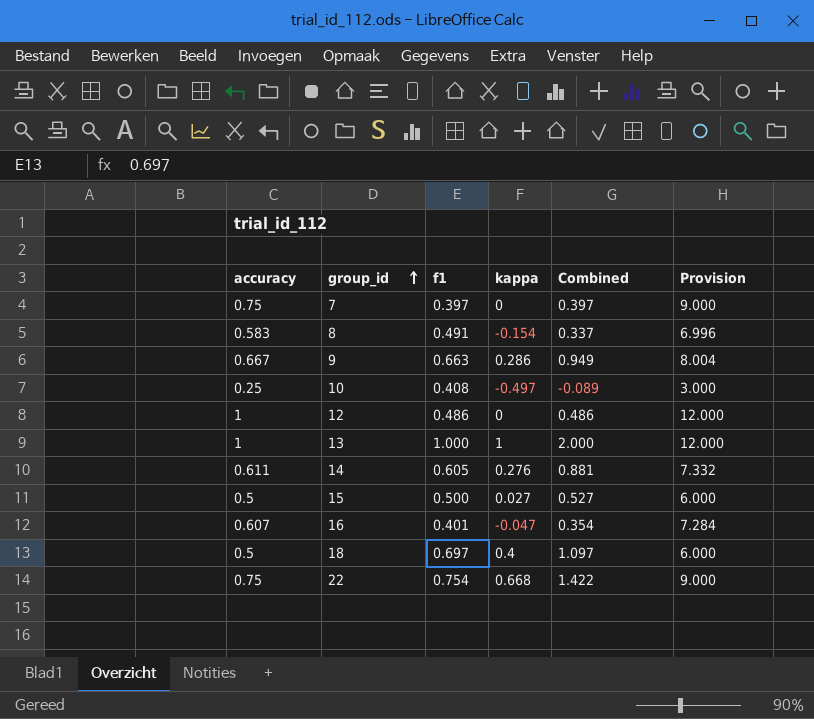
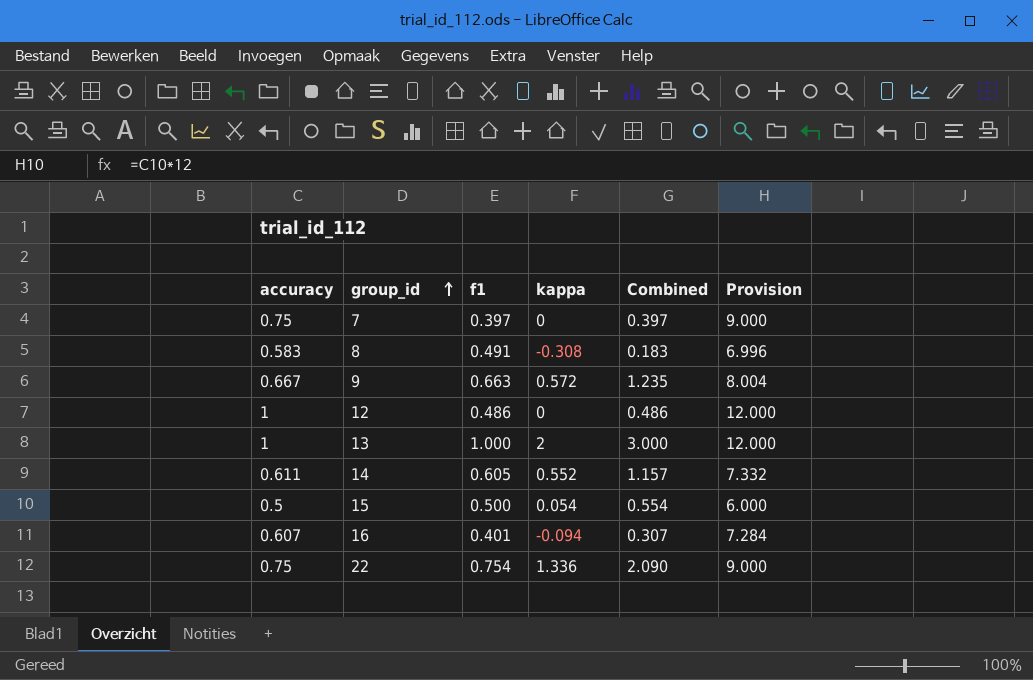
row 10: 0.25 | 0.408 | -0.497 | -0.089 | 3.000 -> none
row 18: 0.5 | 0.697 | 0.4 | 1.097 | 6.000 -> none
8 | kappa: -0.154 -> -0.308
8 | Combined: 0.337 -> 0.183
9 | kappa: 0.286 -> 0.572
9 | Combined: 0.949 -> 1.235
13 | kappa: 1 -> 2
13 | Combined: 2.000 -> 3.000
14 | kappa: 0.276 -> 0.552
14 | Combined: 0.881 -> 1.157
15 | kappa: 0.027 -> 0.054
15 | Combined: 0.527 -> 0.554
16 | kappa: -0.047 -> -0.094
16 | Combined: 0.354 -> 0.307
22 | kappa: 0.668 -> 1.336
22 | Combined: 1.422 -> 2.090

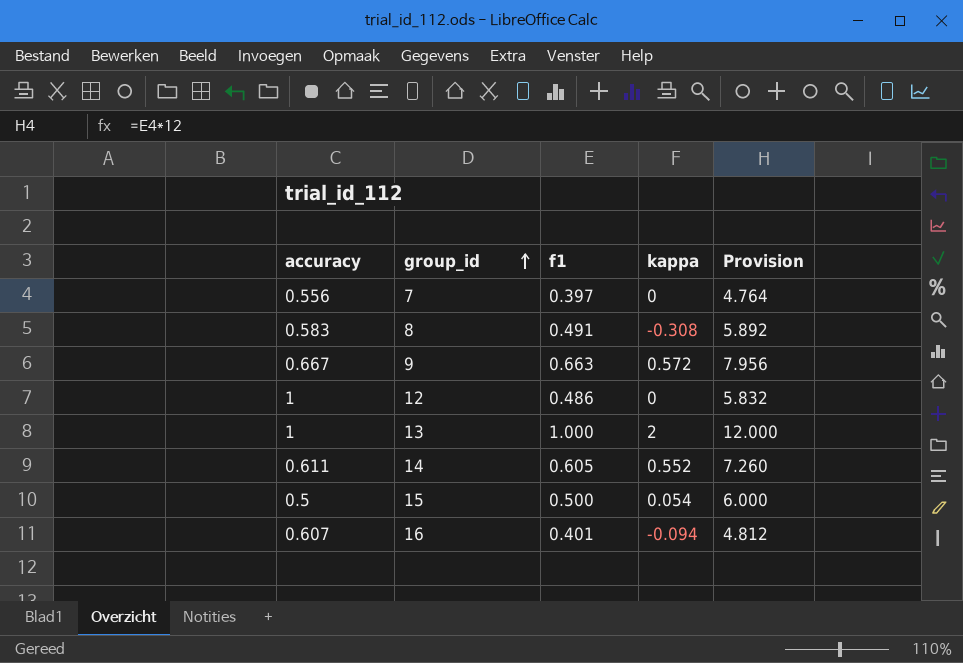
column Combined | formula: [f1] + [kappa] -> none
column Provision | formula: [accuracy] * 12 -> [f1] * 12
row 22: 0.75 | 0.754 | 1.336 | 2.090 | 9.000 -> none
7 | accuracy: 0.75 -> 0.556

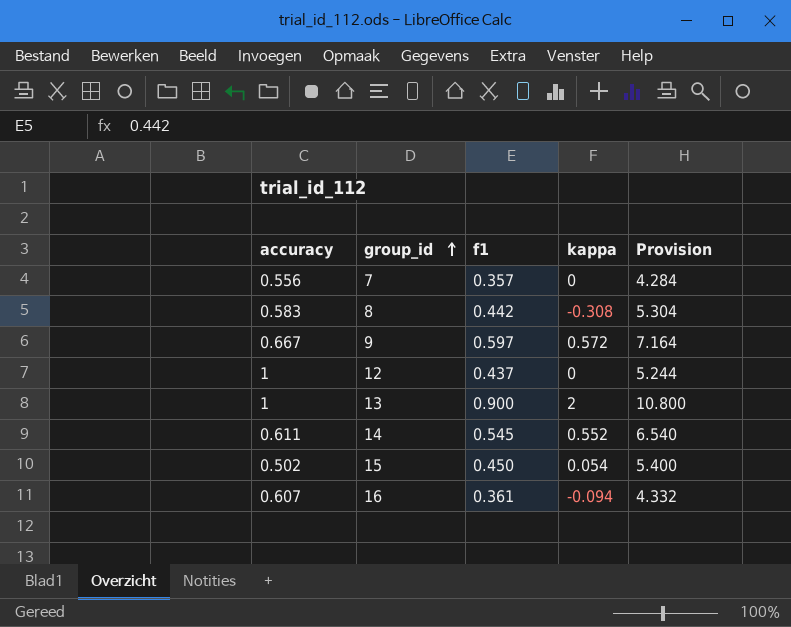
7 | f1: 0.397 -> 0.357
7 | Provision: 4.764 -> 4.284
8 | f1: 0.491 -> 0.442
8 | Provision: 5.892 -> 5.304
9 | f1: 0.663 -> 0.597
9 | Provision: 7.956 -> 7.164
12 | f1: 0.486 -> 0.437
12 | Provision: 5.832 -> 5.244
13 | f1: 1.000 -> 0.900
13 | Provision: 12.000 -> 10.800
14 | f1: 0.605 -> 0.545
14 | Provision: 7.260 -> 6.540
15 | accuracy: 0.5 -> 0.502
15 | f1: 0.500 -> 0.450
15 | Provision: 6.000 -> 5.400
16 | f1: 0.401 -> 0.361
16 | Provision: 4.812 -> 4.332

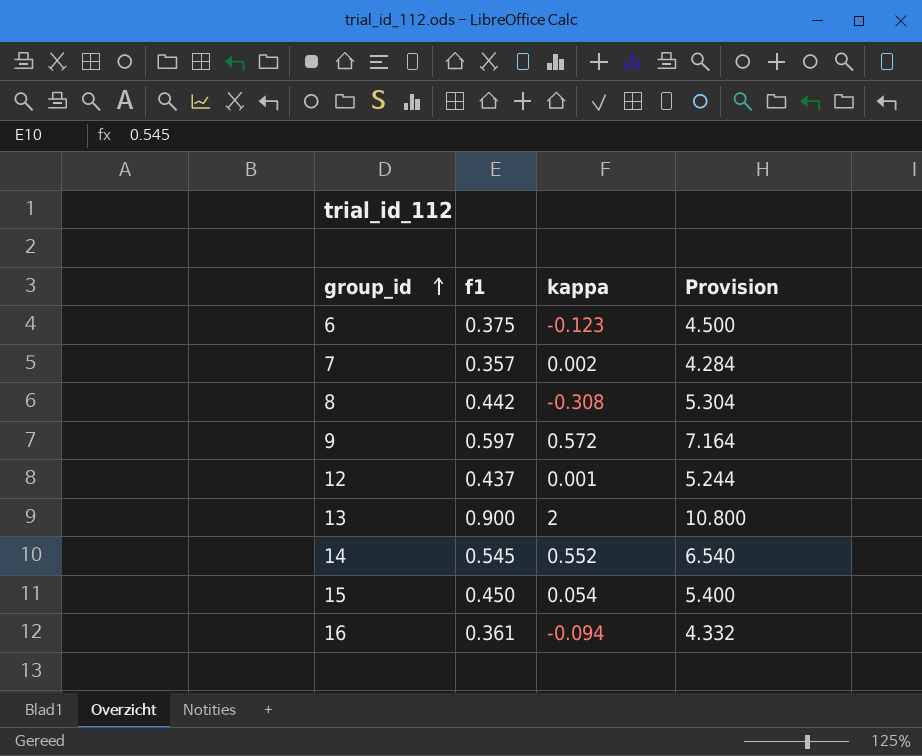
column accuracy | position: 1 -> none
row 6: none -> 0.375 | -0.123 | 4.500
7 | kappa: 0 -> 0.002
12 | kappa: 0 -> 0.001

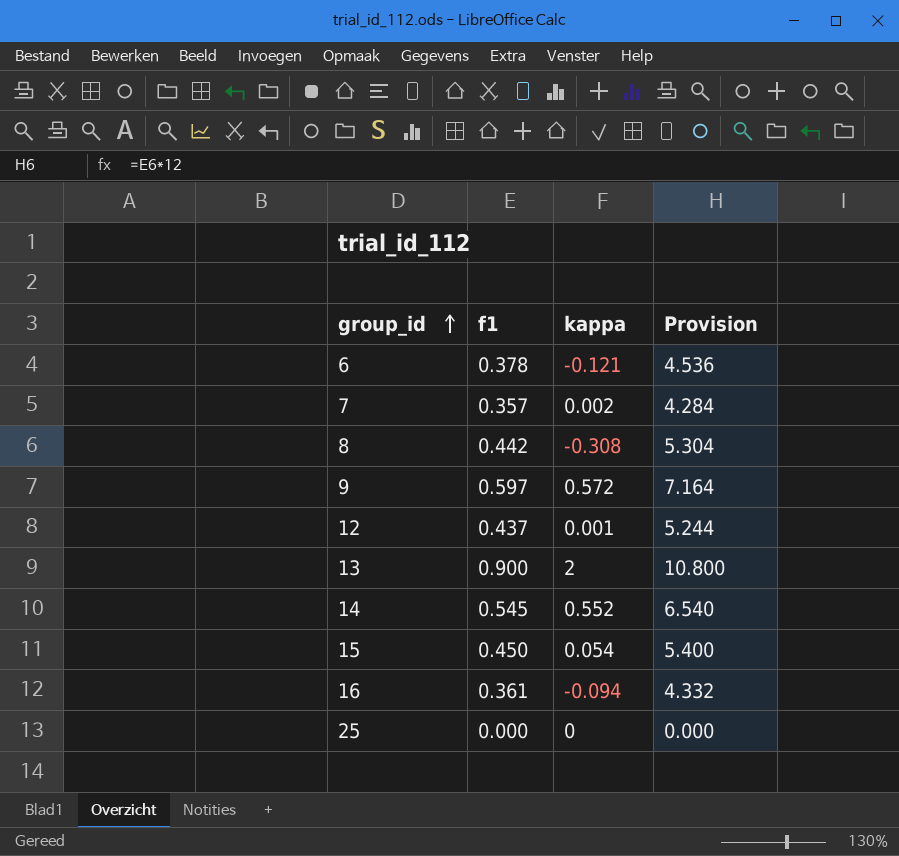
6 | f1: 0.375 -> 0.378
6 | kappa: -0.123 -> -0.121
6 | Provision: 4.500 -> 4.536
row 25: none -> 0.000 | 0 | 0.000

